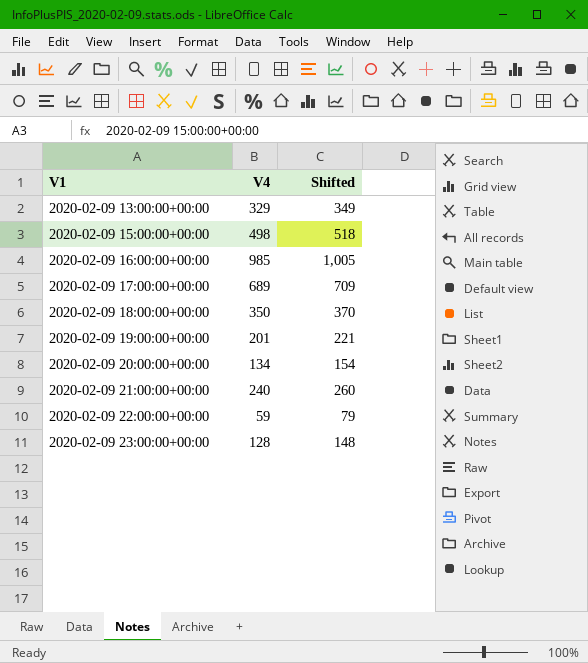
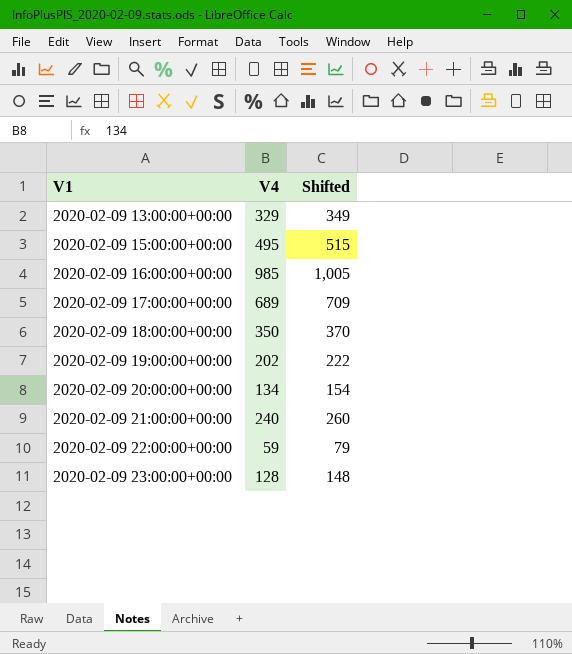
2020-02-09 15:00:00+00:00 | V4: 498 -> 495
2020-02-09 15:00:00+00:00 | Shifted: 518 -> 515
2020-02-09 19:00:00+00:00 | V4: 201 -> 202
2020-02-09 19:00:00+00:00 | Shifted: 221 -> 222

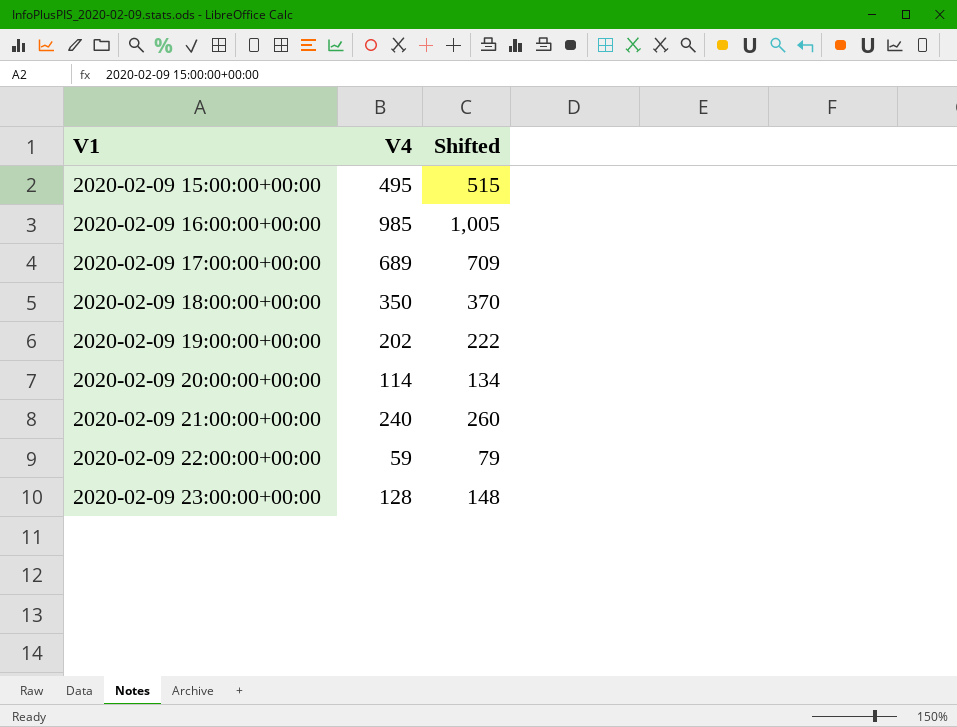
row 2020-02-09 13:00:00+00:00: 329 | 349 -> none
2020-02-09 20:00:00+00:00 | V4: 134 -> 114
2020-02-09 20:00:00+00:00 | Shifted: 154 -> 134

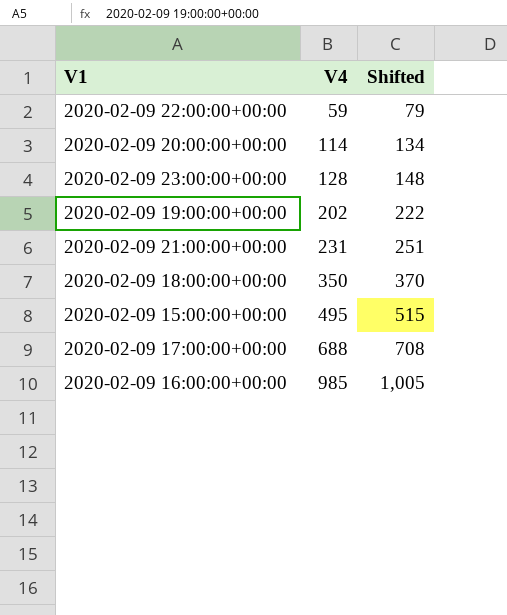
row order: V1 ascending -> V4 ascending
2020-02-09 21:00:00+00:00 | V4: 240 -> 231
2020-02-09 21:00:00+00:00 | Shifted: 260 -> 251
2020-02-09 17:00:00+00:00 | V4: 689 -> 688
2020-02-09 17:00:00+00:00 | Shifted: 709 -> 708

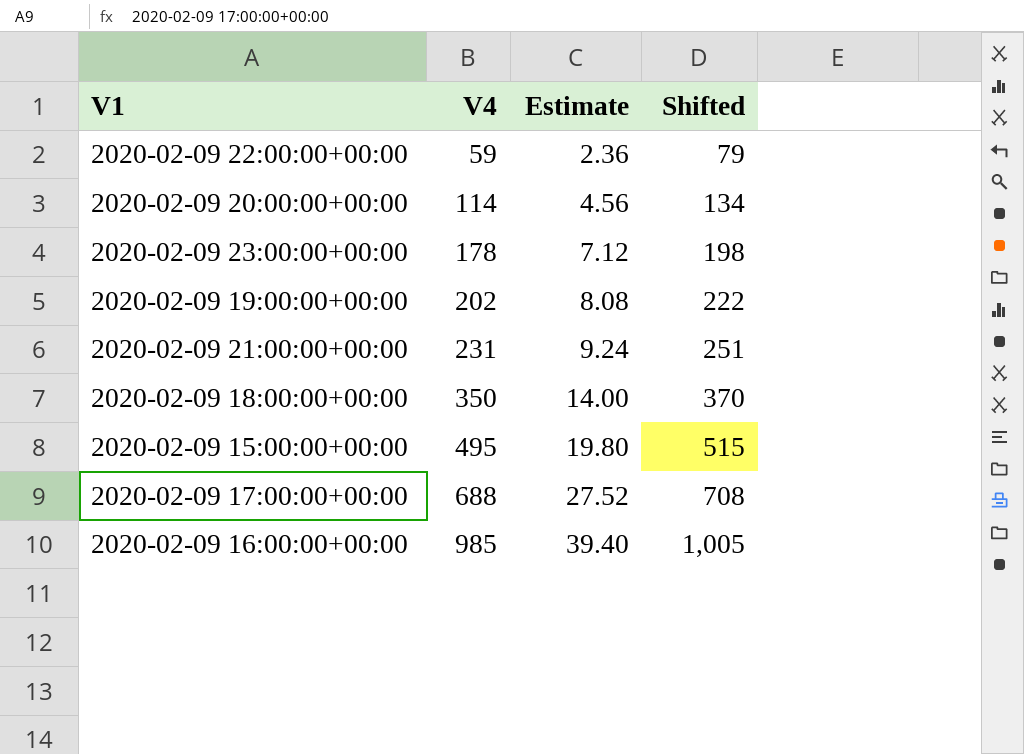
column Estimate | formula: none -> [V4] * 0.04
2020-02-09 23:00:00+00:00 | V4: 128 -> 178
2020-02-09 23:00:00+00:00 | Shifted: 148 -> 198

